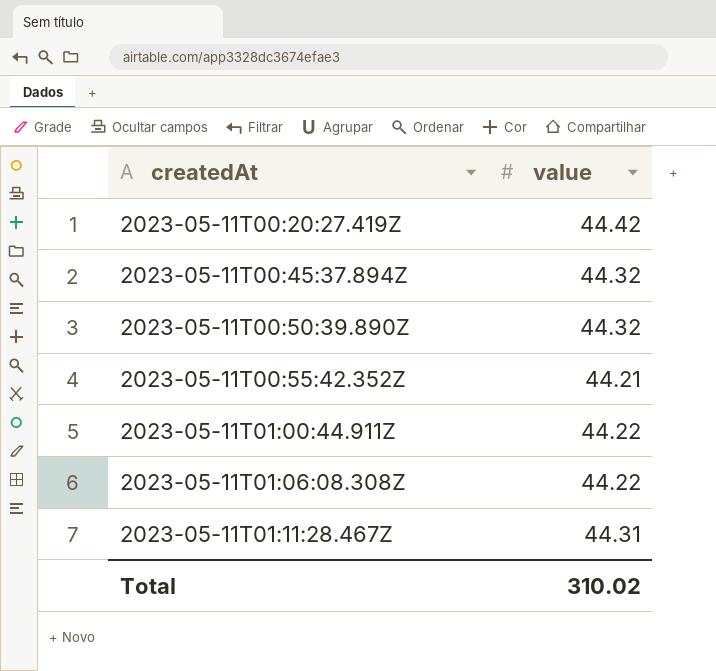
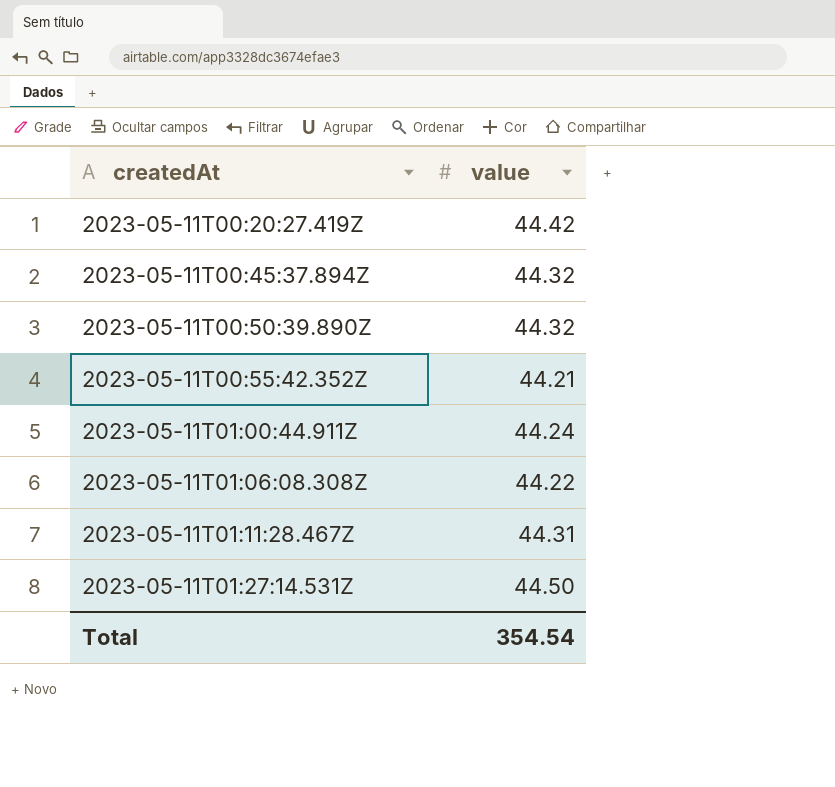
2023-05-11T01:00:44.911Z | value: 44.22 -> 44.24
row 2023-05-11T01:27:14.531Z: none -> 44.50
Total | value: 310.02 -> 354.54

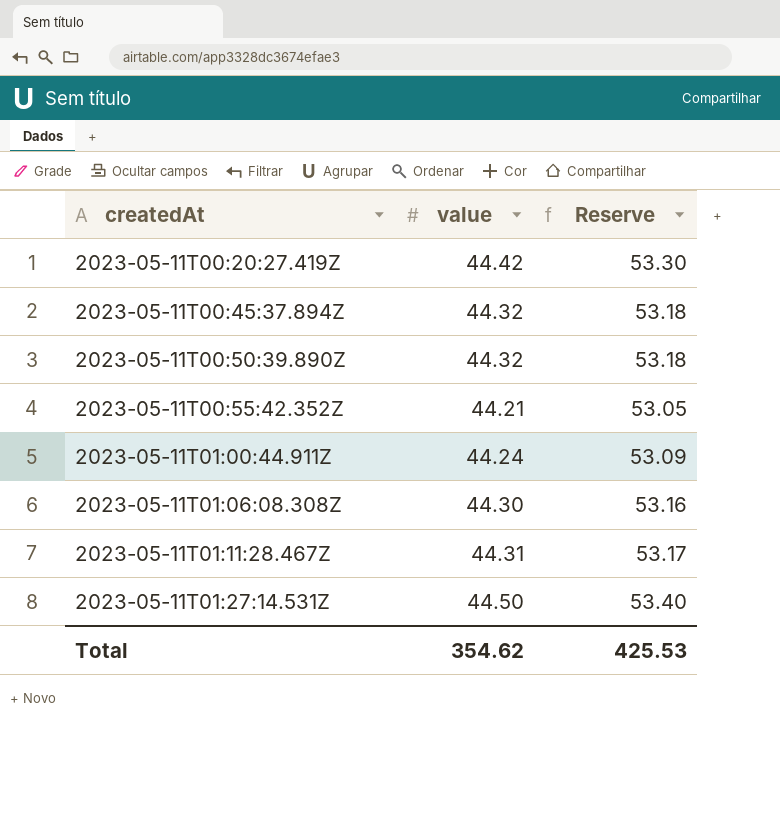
column Reserve | formula: none -> [value] * 1.2
2023-05-11T01:06:08.308Z | value: 44.22 -> 44.30
Total | value: 354.54 -> 354.62

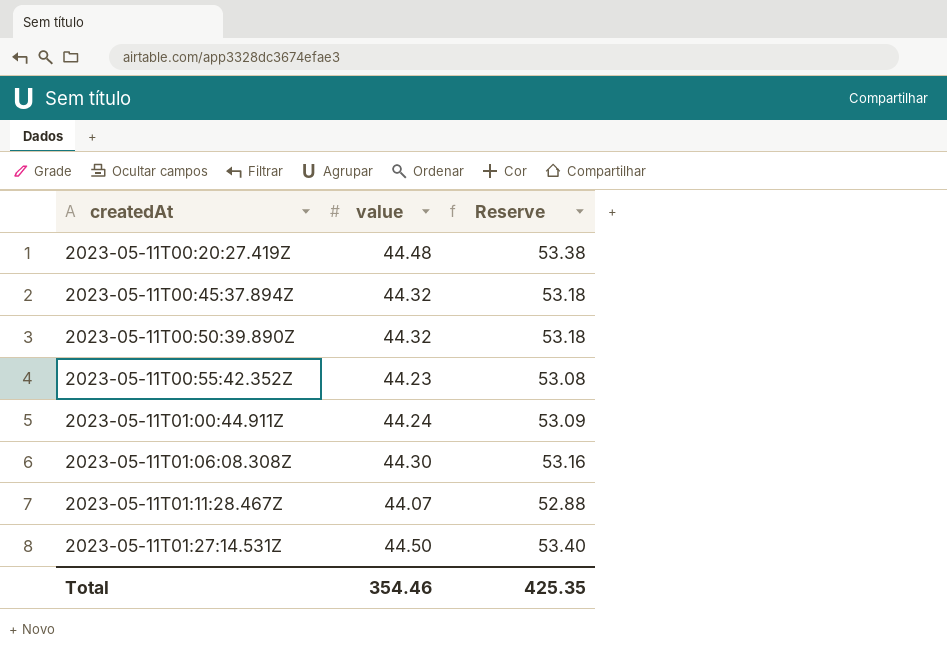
2023-05-11T00:20:27.419Z | value: 44.42 -> 44.48
2023-05-11T00:20:27.419Z | Reserve: 53.30 -> 53.38
2023-05-11T00:55:42.352Z | value: 44.21 -> 44.23
2023-05-11T00:55:42.352Z | Reserve: 53.05 -> 53.08
2023-05-11T01:11:28.467Z | value: 44.31 -> 44.07
2023-05-11T01:11:28.467Z | Reserve: 53.17 -> 52.88
Total | value: 354.62 -> 354.46
Total | Reserve: 425.53 -> 425.35

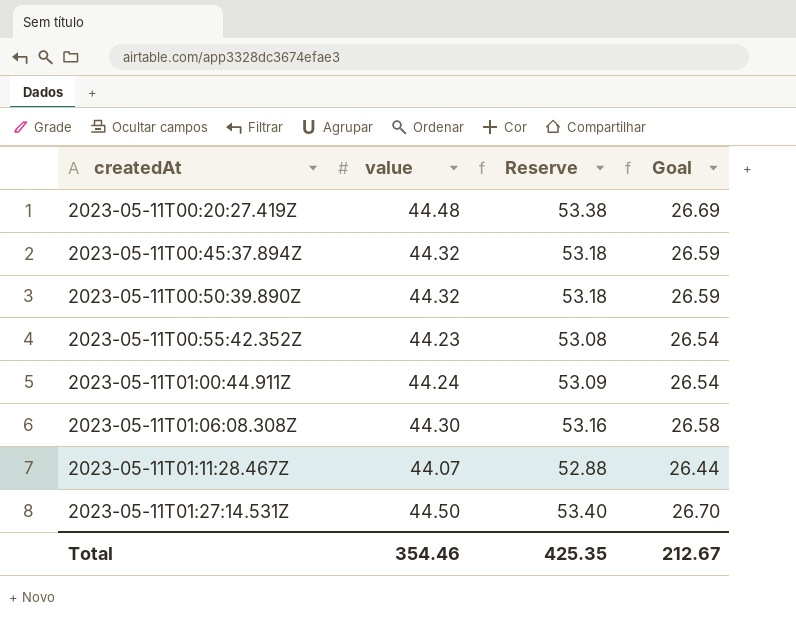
column Goal | formula: none -> [value] * 0.6

